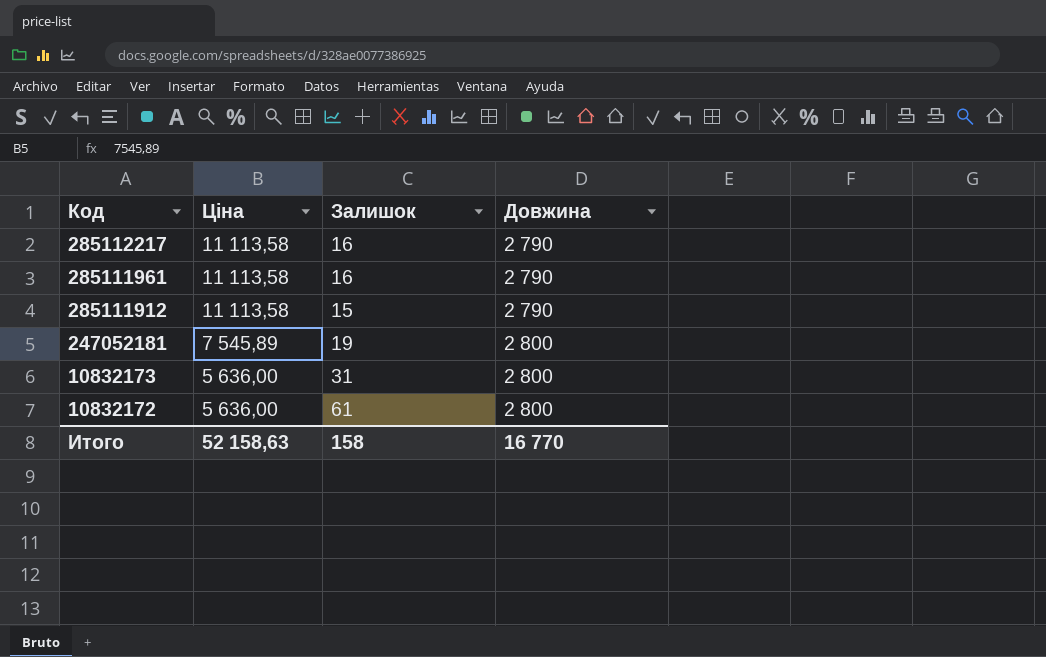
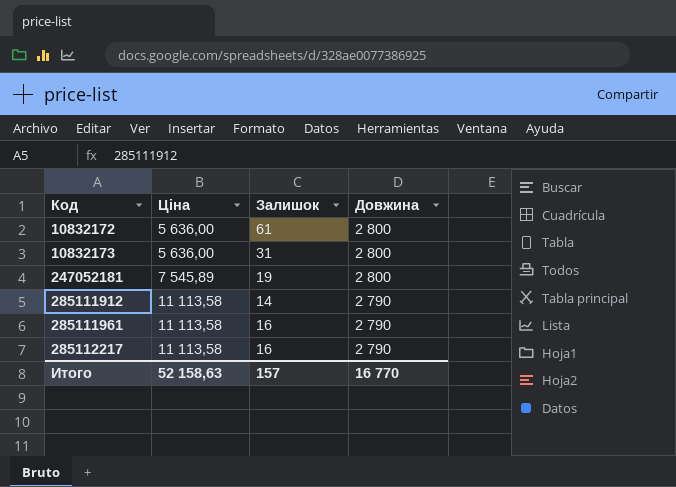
row order: Код descending -> Код ascending
285111912 | Залишок: 15 -> 14
Итого | Залишок: 158 -> 157

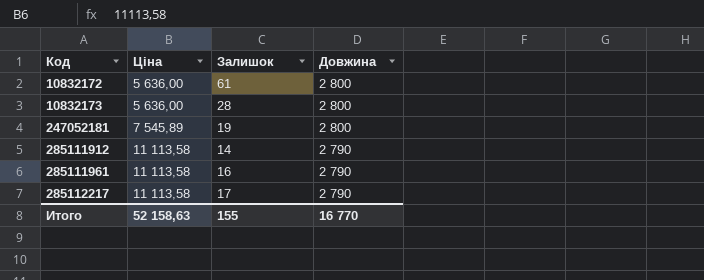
10832173 | Залишок: 31 -> 28
285112217 | Залишок: 16 -> 17
Итого | Залишок: 157 -> 155

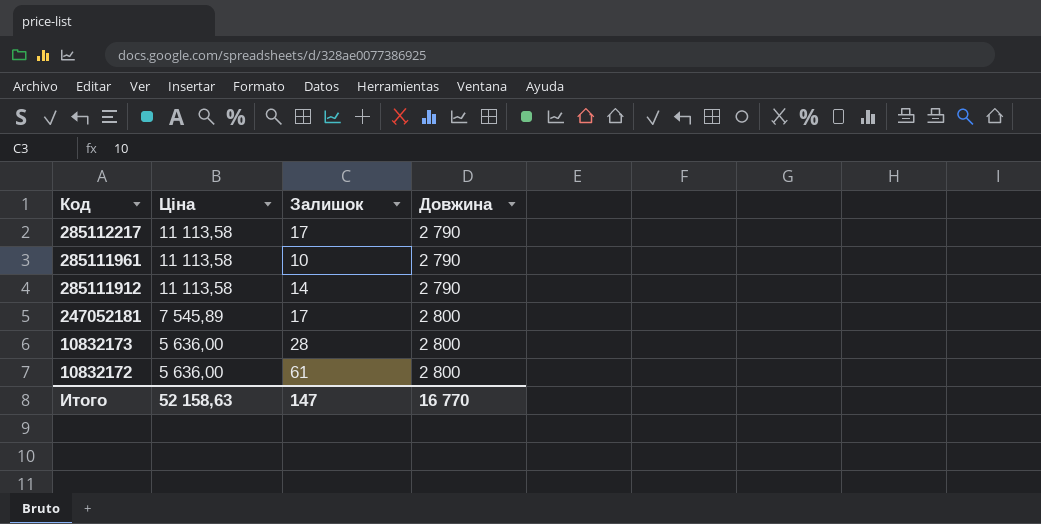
row order: Код ascending -> Код descending
285111961 | Залишок: 16 -> 10
247052181 | Залишок: 19 -> 17
Итого | Залишок: 155 -> 147

